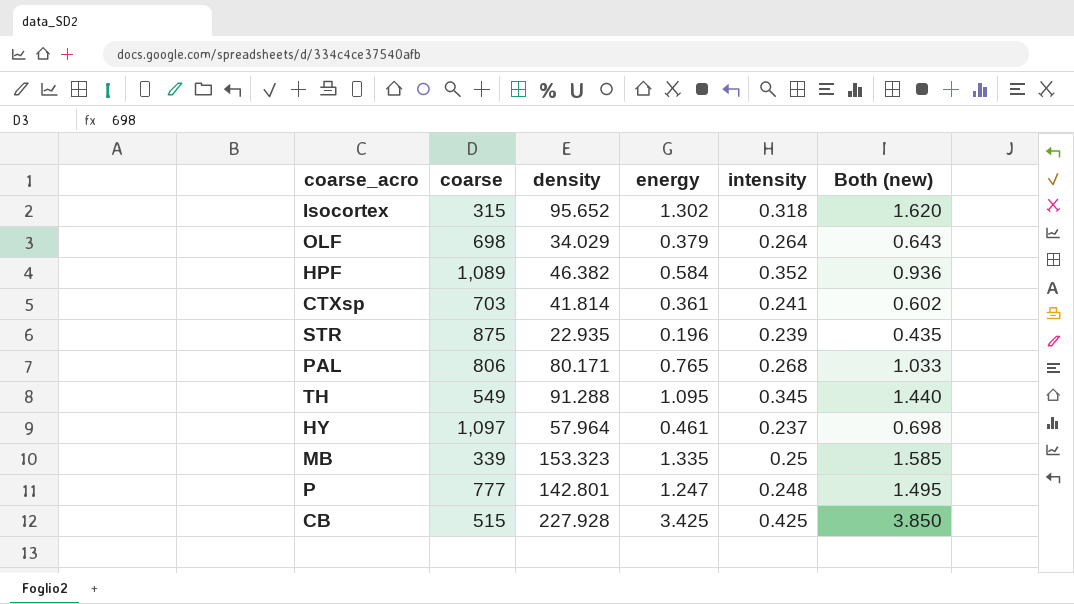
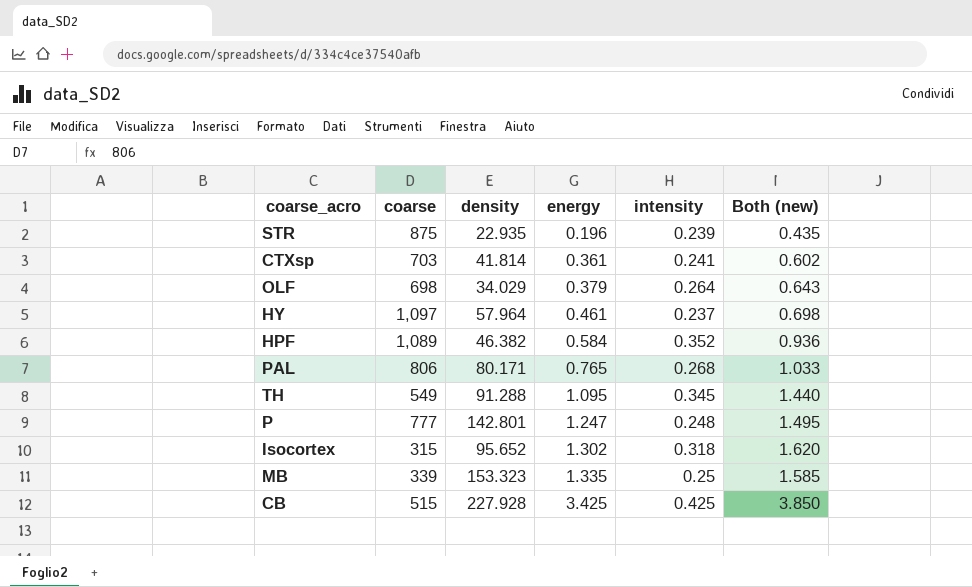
row order: none -> energy ascending

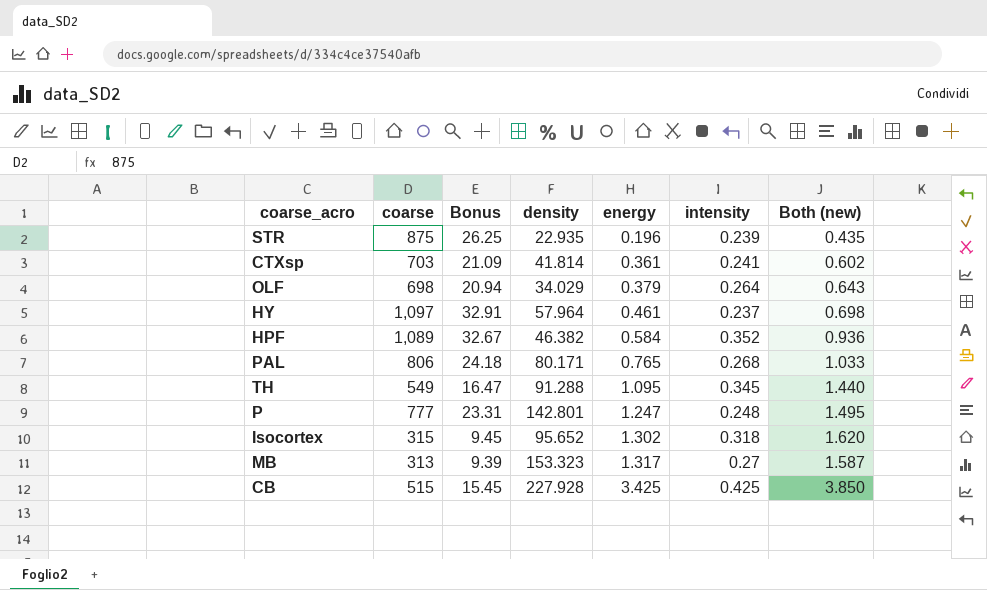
column Bonus | formula: none -> [coarse] * 0.03
MB | coarse: 339 -> 313
MB | energy: 1.335 -> 1.317
MB | intensity: 0.25 -> 0.27
MB | Both (new): 1.585 -> 1.587

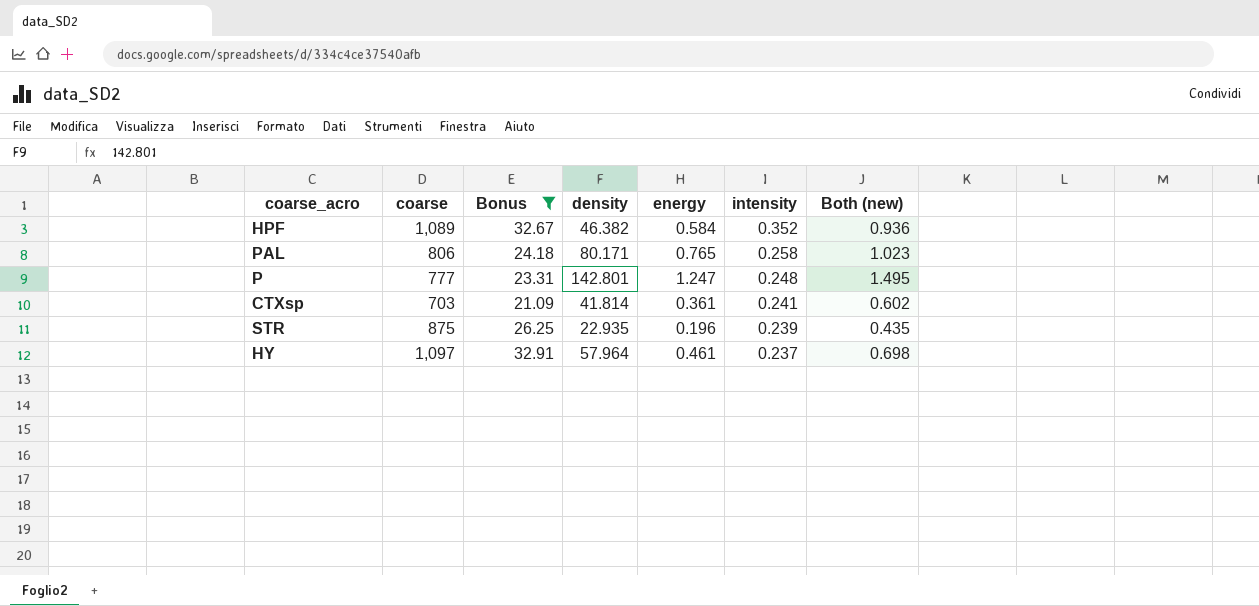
filter: none -> Bonus >= 21.09
row order: energy ascending -> intensity descending
PAL | intensity: 0.268 -> 0.258
PAL | Both (new): 1.033 -> 1.023

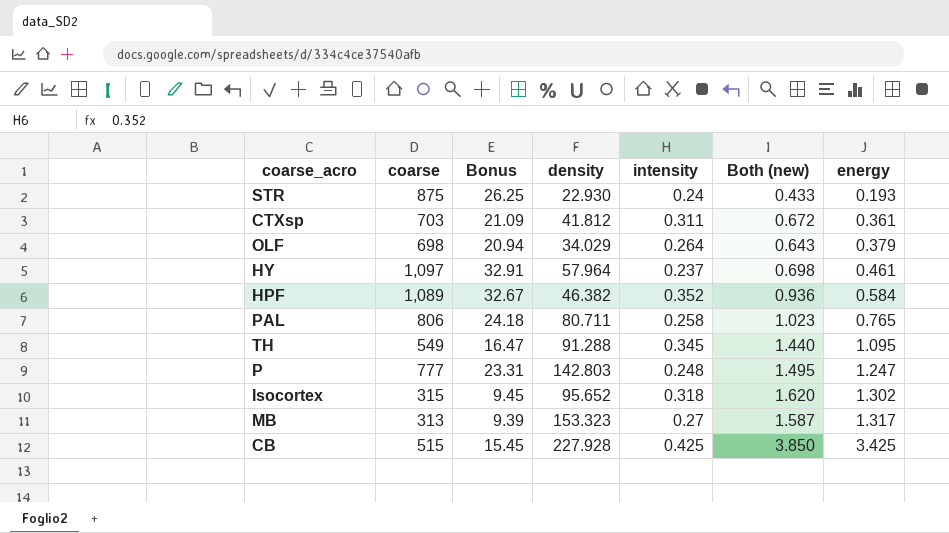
filter: Bonus >= 21.09 -> none
row order: intensity descending -> energy ascending
column energy | position: 5 -> 7
STR | density: 22.935 -> 22.930
STR | intensity: 0.239 -> 0.24
STR | Both (new): 0.435 -> 0.433
STR | energy: 0.196 -> 0.193
CTXsp | density: 41.814 -> 41.812
CTXsp | intensity: 0.241 -> 0.311
CTXsp | Both (new): 0.602 -> 0.672
PAL | density: 80.171 -> 80.711
P | density: 142.801 -> 142.803

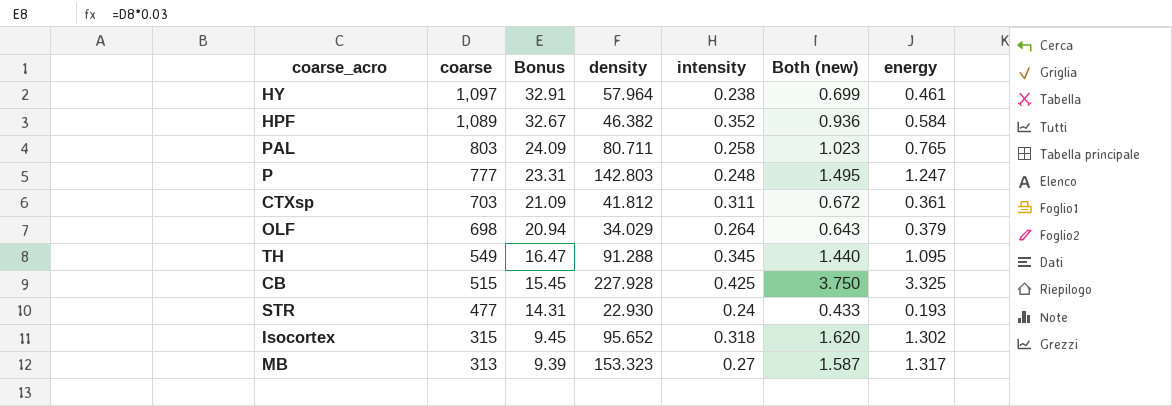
row order: energy ascending -> coarse descending
HY | intensity: 0.237 -> 0.238
HY | Both (new): 0.698 -> 0.699
PAL | coarse: 806 -> 803
PAL | Bonus: 24.18 -> 24.09
CB | Both (new): 3.850 -> 3.750
CB | energy: 3.425 -> 3.325
STR | coarse: 875 -> 477
STR | Bonus: 26.25 -> 14.31

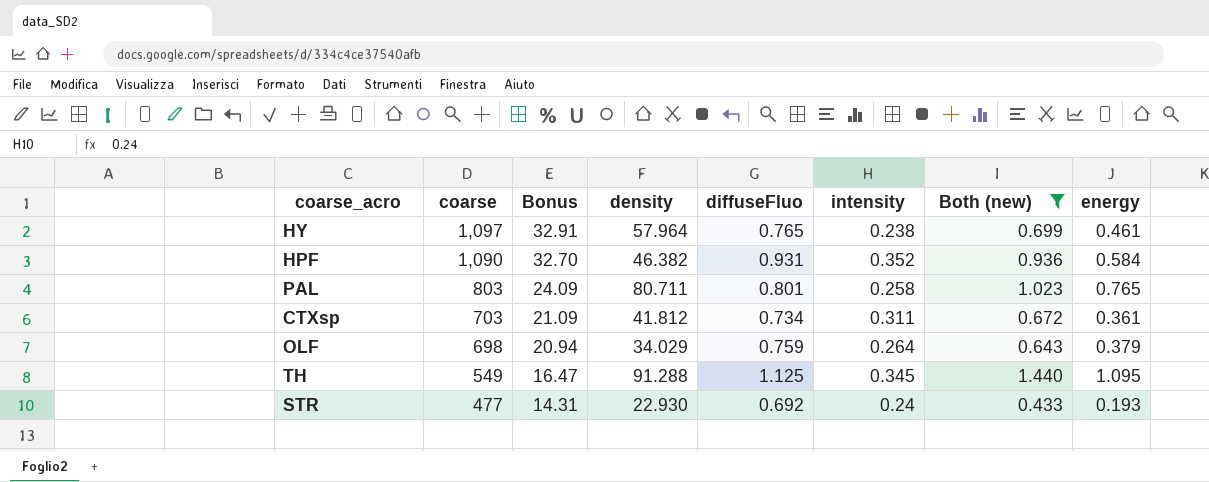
filter: none -> Both (new) <= 1.440
column diffuseFluo | position: none -> 5
HPF | coarse: 1,089 -> 1,090
HPF | Bonus: 32.67 -> 32.70

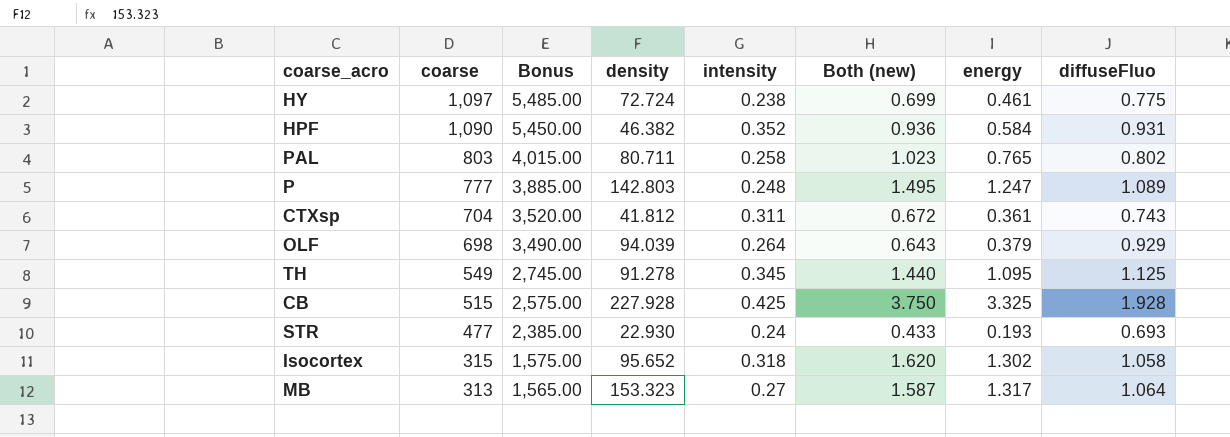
filter: Both (new) <= 1.440 -> none
column Bonus | formula: [coarse] * 0.03 -> [coarse] * 5
column diffuseFluo | position: 5 -> 8
HY | density: 57.964 -> 72.724
HY | diffuseFluo: 0.765 -> 0.775
PAL | diffuseFluo: 0.801 -> 0.802
CTXsp | coarse: 703 -> 704
CTXsp | diffuseFluo: 0.734 -> 0.743
OLF | density: 34.029 -> 94.039
OLF | diffuseFluo: 0.759 -> 0.929
TH | density: 91.288 -> 91.278
STR | diffuseFluo: 0.692 -> 0.693

